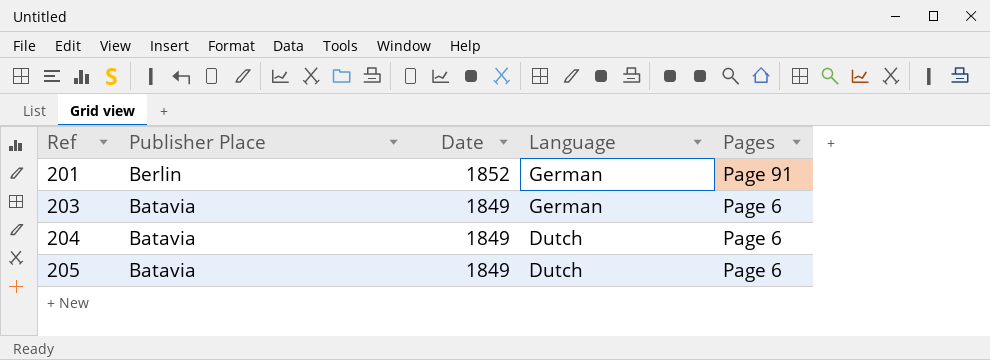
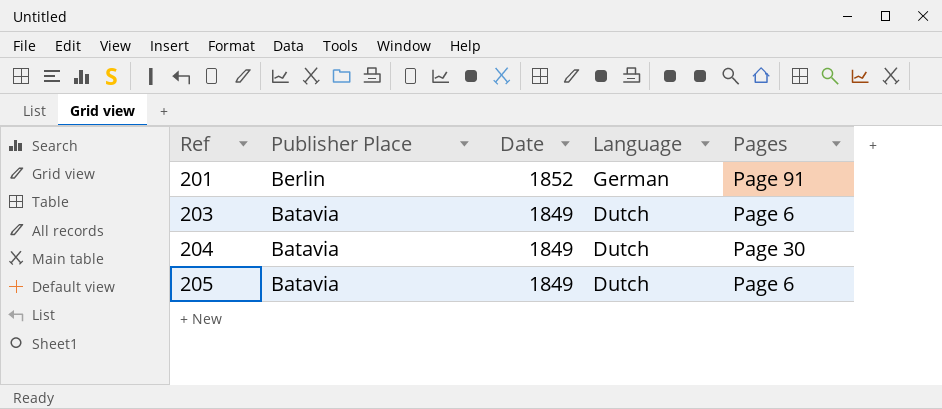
203 | Language: German -> Dutch
204 | Pages: Page 6 -> Page 30

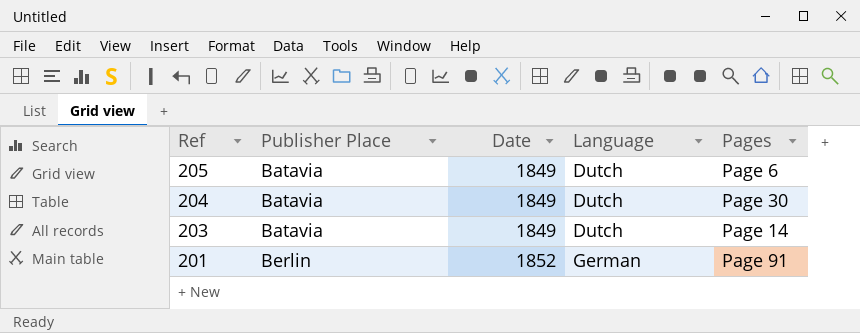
row order: Ref ascending -> Ref descending
203 | Pages: Page 6 -> Page 14

